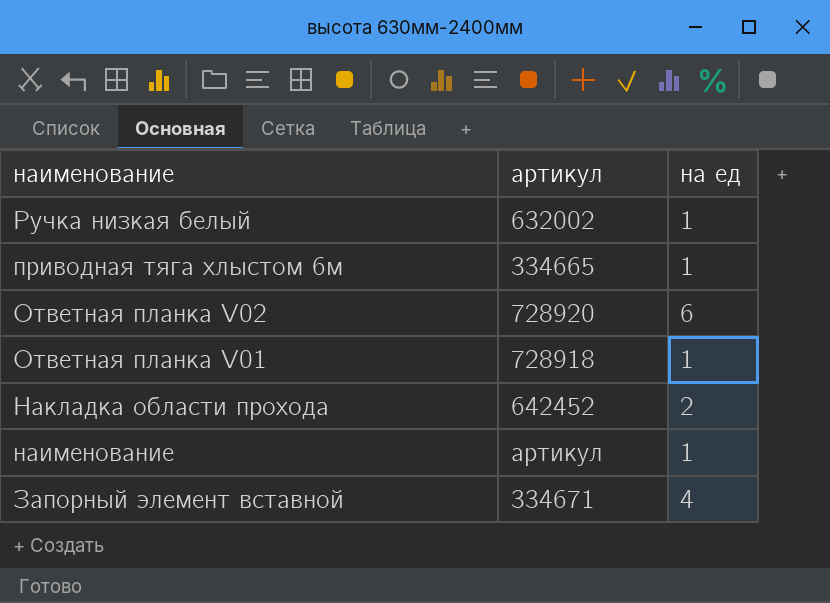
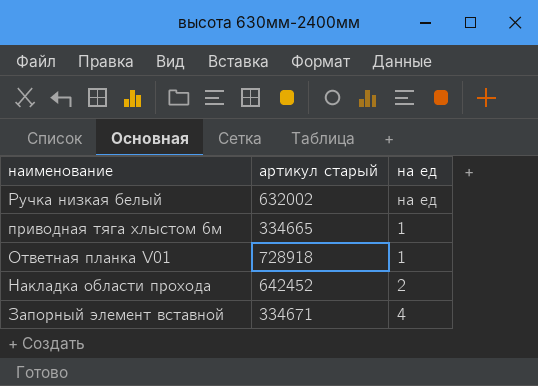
column name: артикул -> артикул старый
row Ответная планка V02: 728920 | 6 -> none
row наименование: артикул | 1 -> none
Ручка низкая белый | на ед: 1 -> на ед

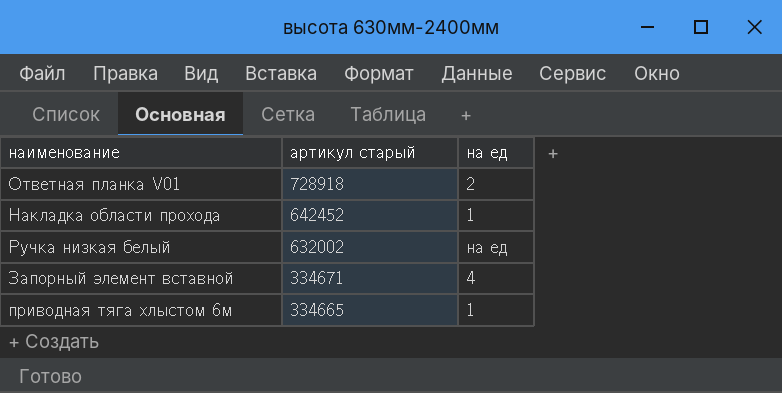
row order: наименование descending -> артикул старый descending
Ответная планка V01 | на ед: 1 -> 2
Накладка области прохода | на ед: 2 -> 1

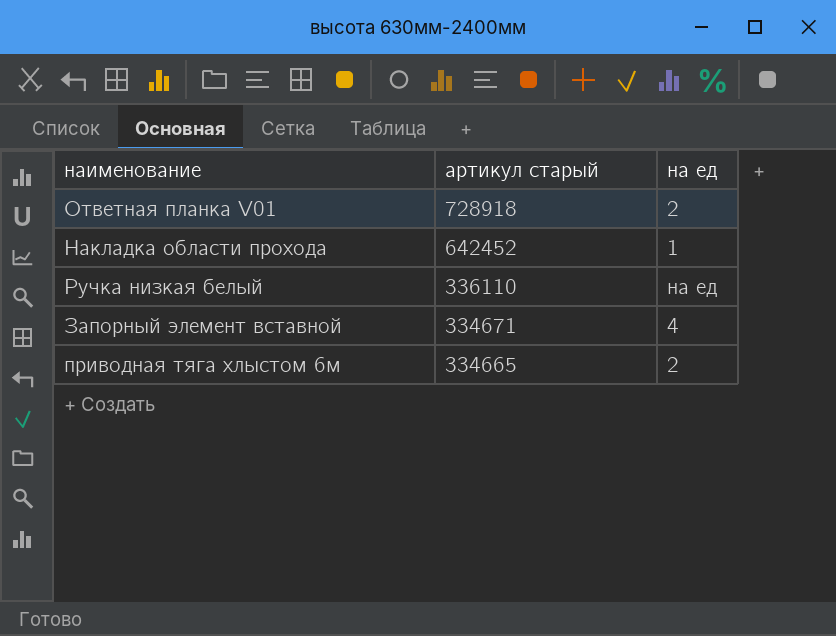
Ручка низкая белый | артикул старый: 632002 -> 336110
приводная тяга хлыстом 6м | на ед: 1 -> 2

